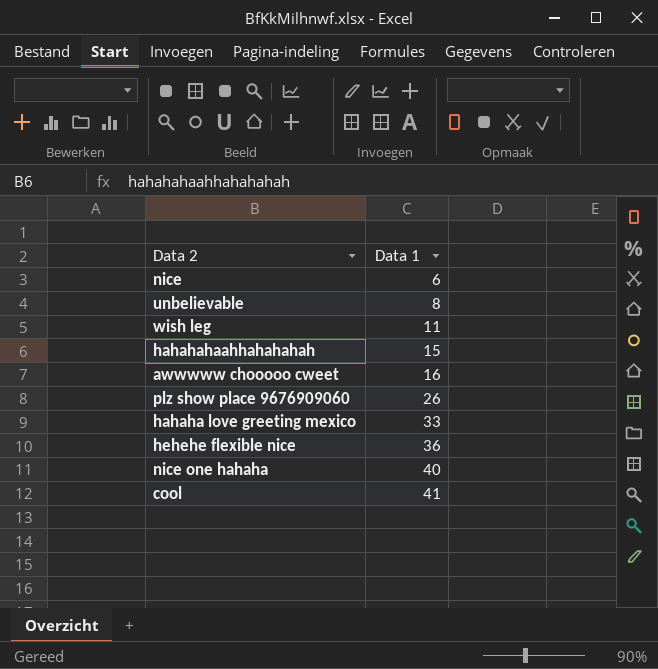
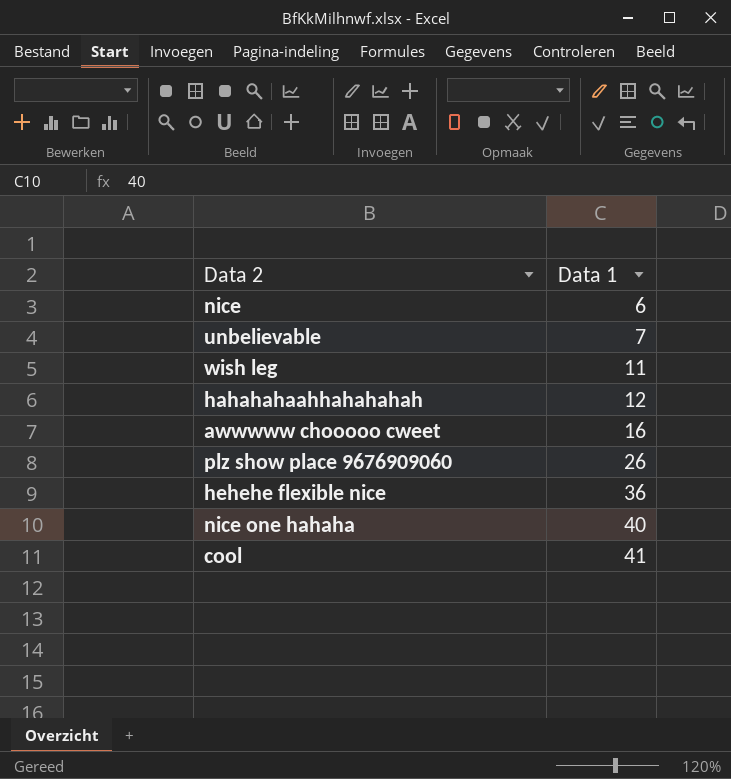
row hahaha love greeting mexico: 33 -> none
unbelievable | Data 1: 8 -> 7
hahahahaahhahahahah | Data 1: 15 -> 12

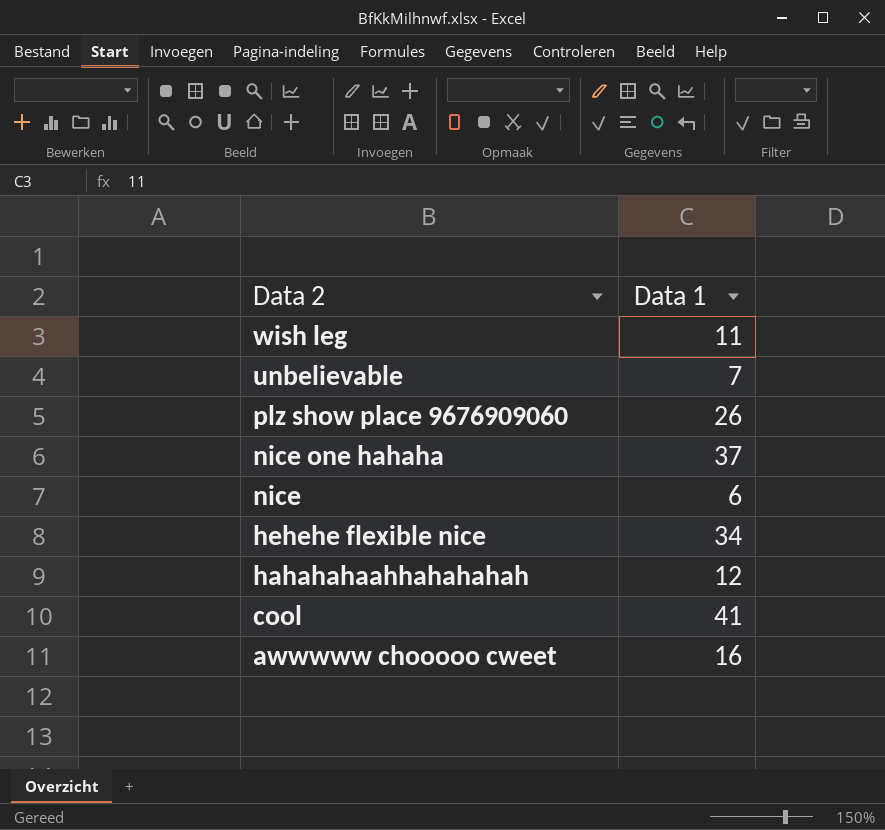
row order: Data 1 ascending -> Data 2 descending
nice one hahaha | Data 1: 40 -> 37
hehehe flexible nice | Data 1: 36 -> 34

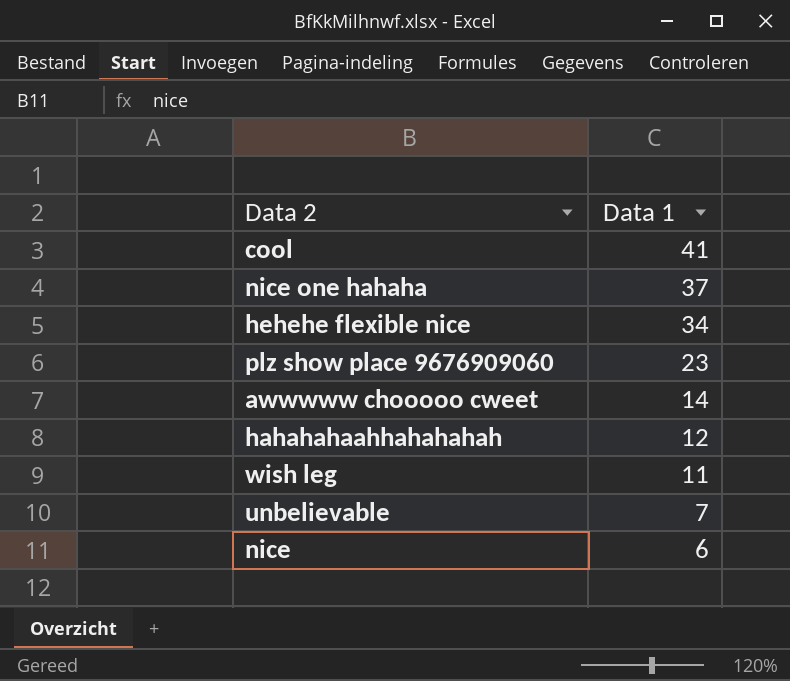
row order: Data 2 descending -> Data 1 descending
plz show place 9676909060 | Data 1: 26 -> 23
awwwww chooooo cweet | Data 1: 16 -> 14

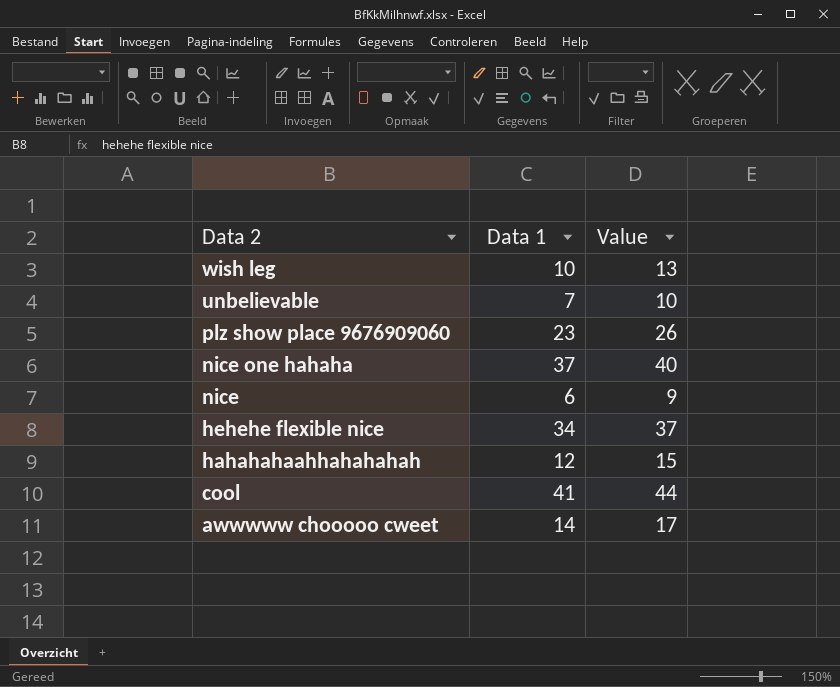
row order: Data 1 descending -> Data 2 descending
column Value | formula: none -> [Data 1] + 3
wish leg | Data 1: 11 -> 10

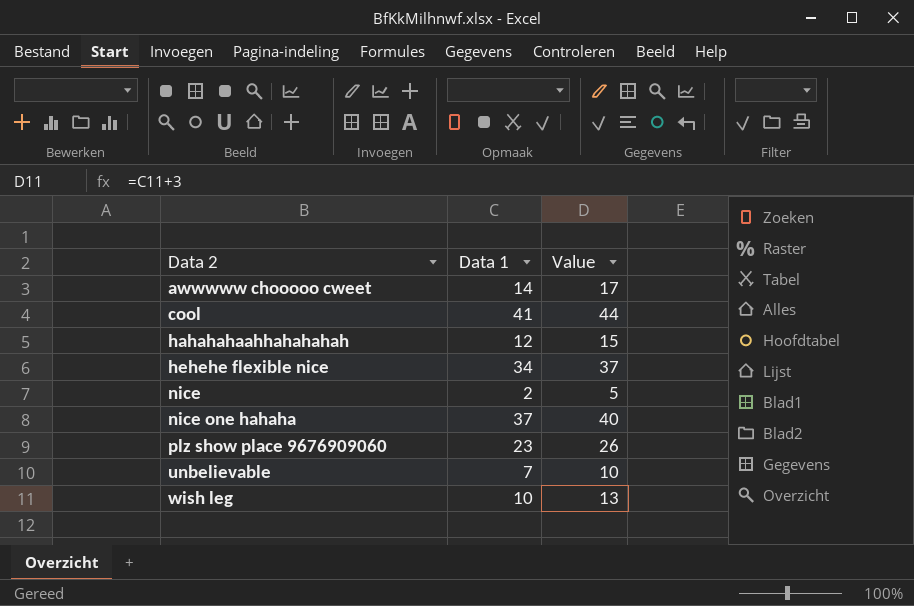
row order: Data 2 descending -> Data 2 ascending
nice | Data 1: 6 -> 2
nice | Value: 9 -> 5

